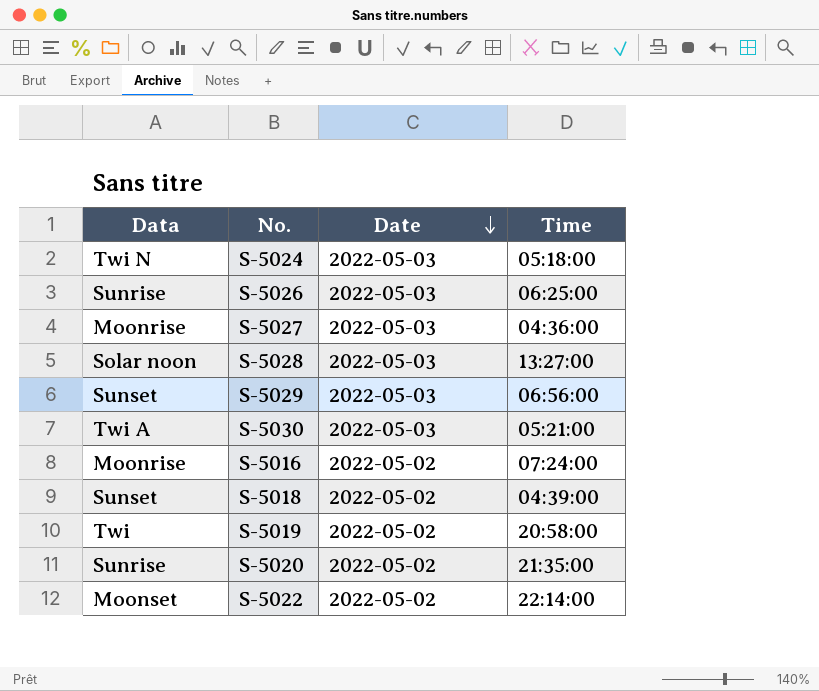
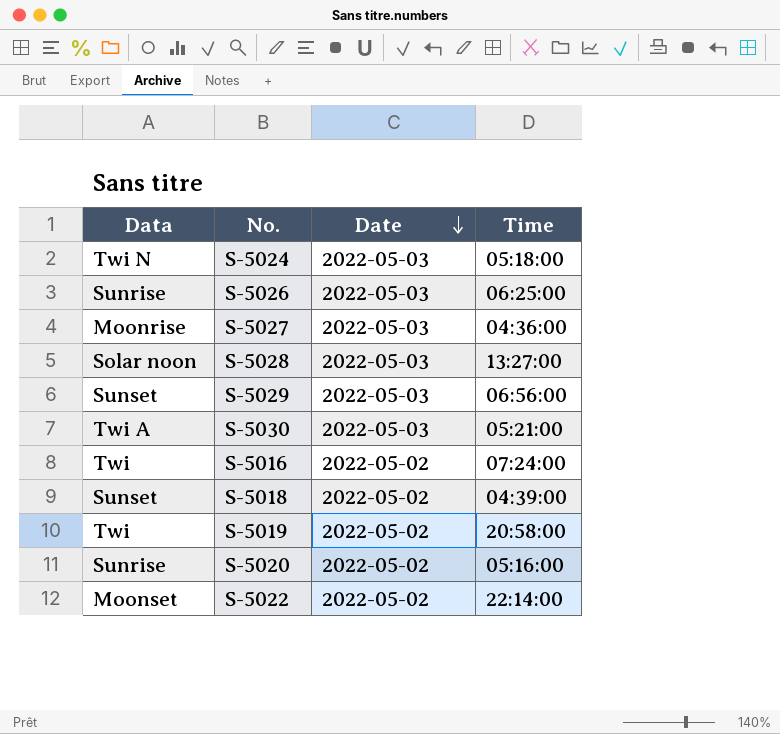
S-5016 | Data: Moonrise -> Twi
S-5020 | Time: 21:35:00 -> 05:16:00

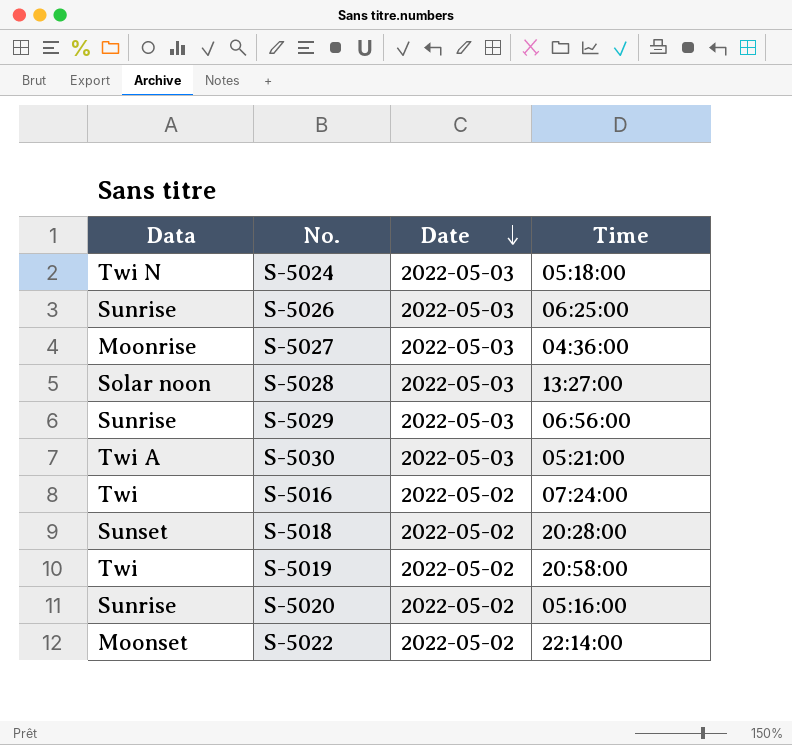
S-5029 | Data: Sunset -> Sunrise
S-5018 | Time: 04:39:00 -> 20:28:00

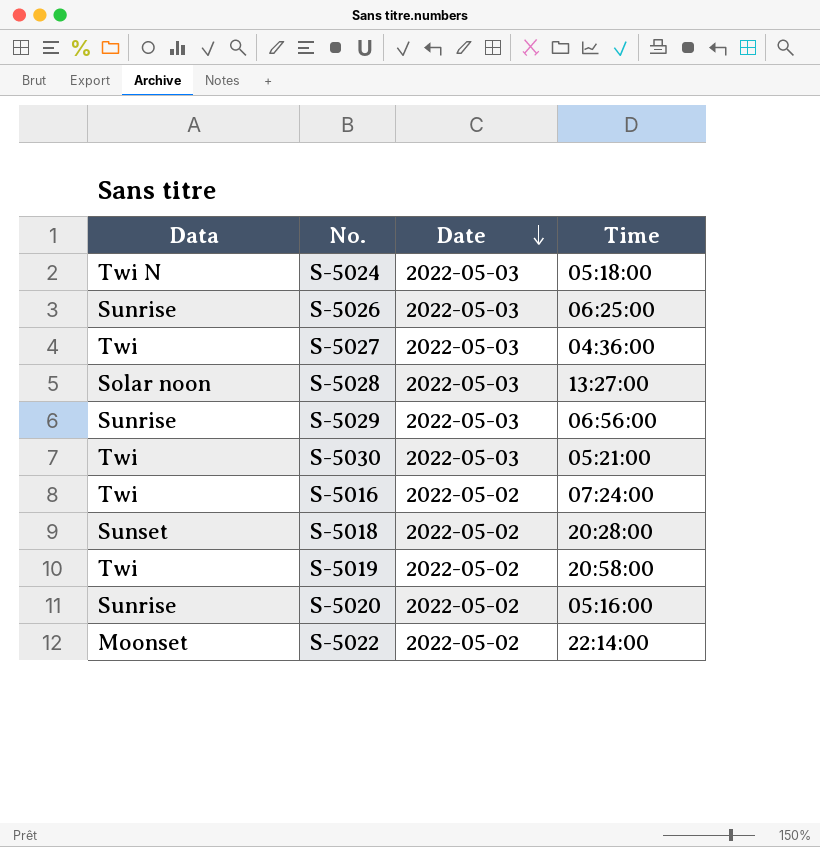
S-5027 | Data: Moonrise -> Twi
S-5030 | Data: Twi A -> Twi

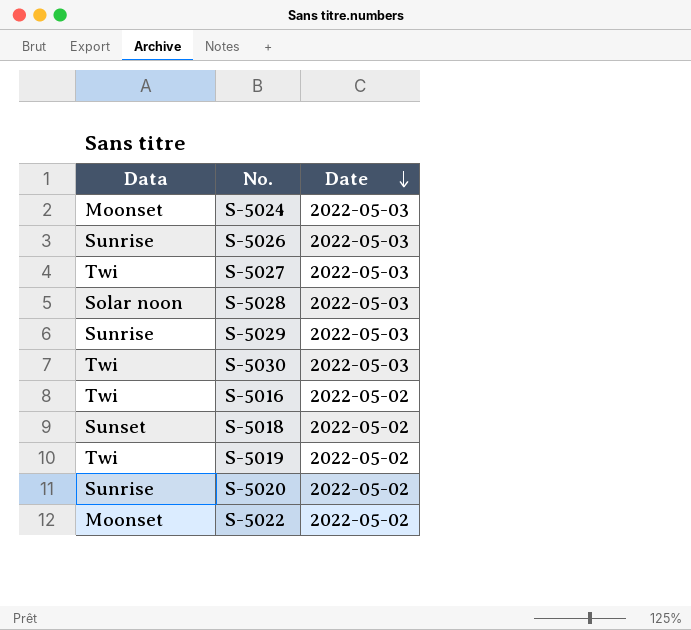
column Time | position: 4 -> none
S-5024 | Data: Twi N -> Moonset

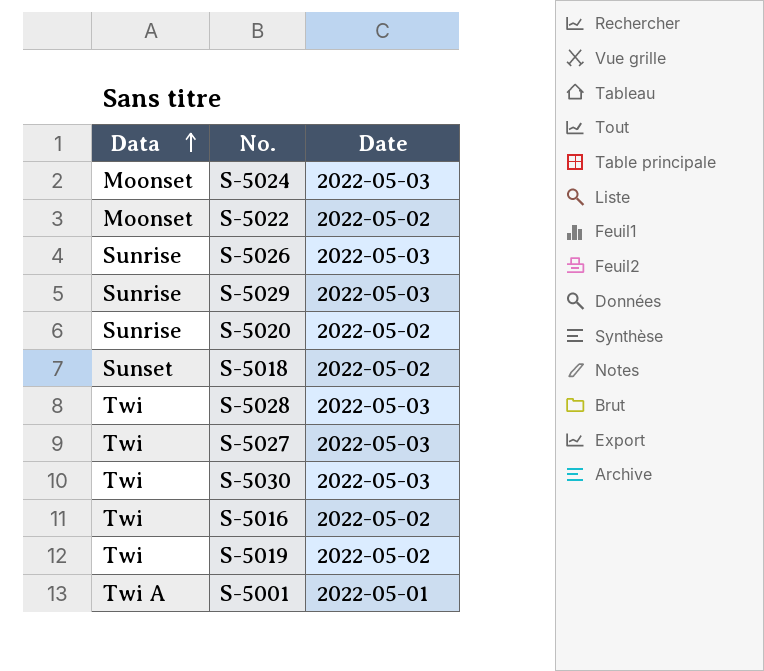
row order: Date descending -> Data ascending
S-5028 | Data: Solar noon -> Twi
row S-5001: none -> Twi A | 2022-05-01

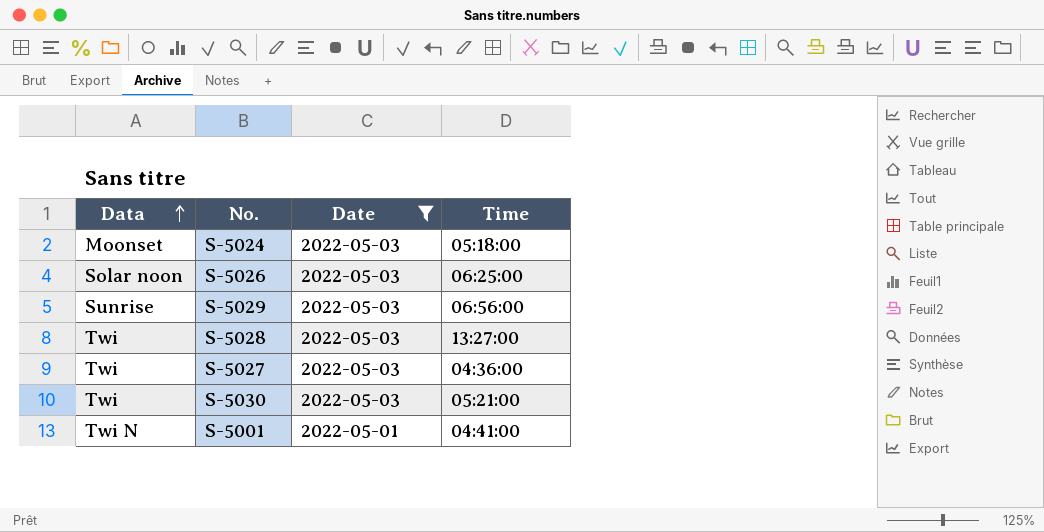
filter: none -> Date != 2022-05-02
column Time | position: none -> 4
S-5026 | Data: Sunrise -> Solar noon
S-5001 | Data: Twi A -> Twi N

